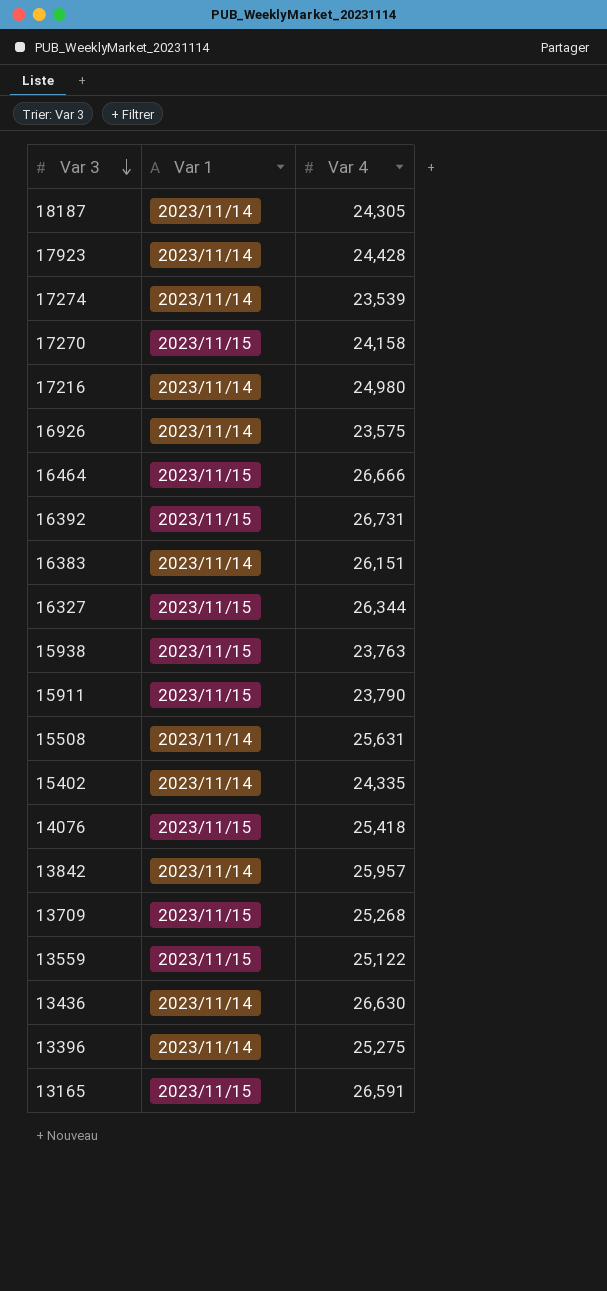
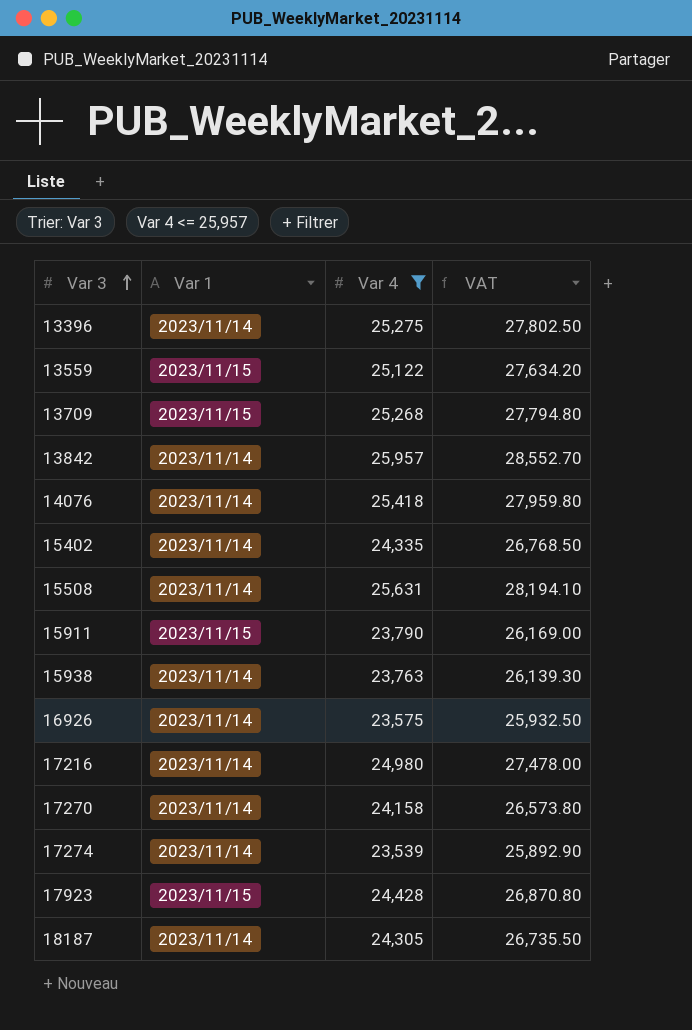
filter: none -> Var 4 <= 25,957
row order: Var 3 descending -> Var 3 ascending
column VAT | formula: none -> [Var 4] * 1.1
14076 | Var 1: 2023/11/15 -> 2023/11/14
15938 | Var 1: 2023/11/15 -> 2023/11/14
17270 | Var 1: 2023/11/15 -> 2023/11/14
17923 | Var 1: 2023/11/14 -> 2023/11/15

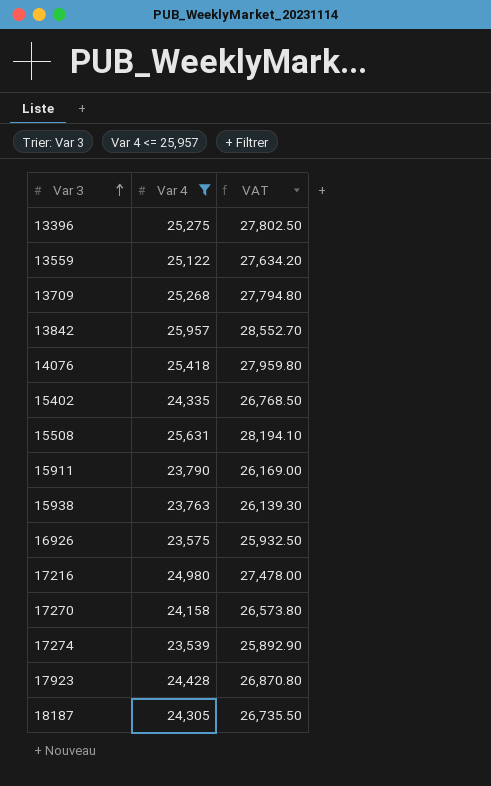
column Var 1 | position: 2 -> none

